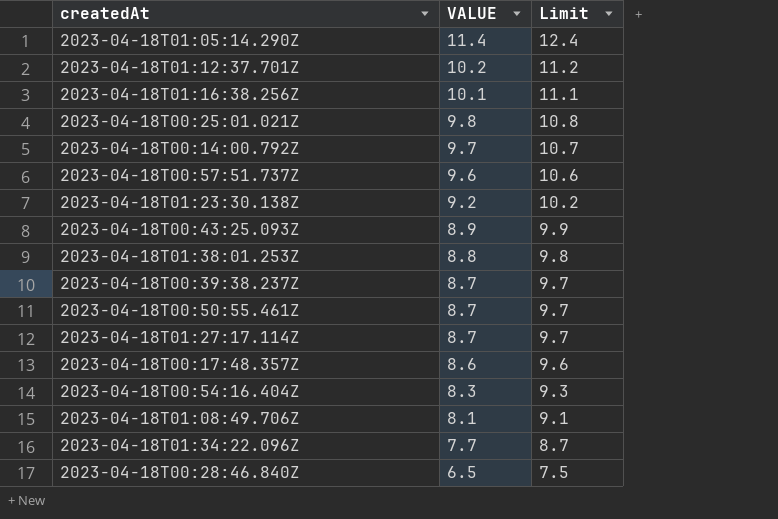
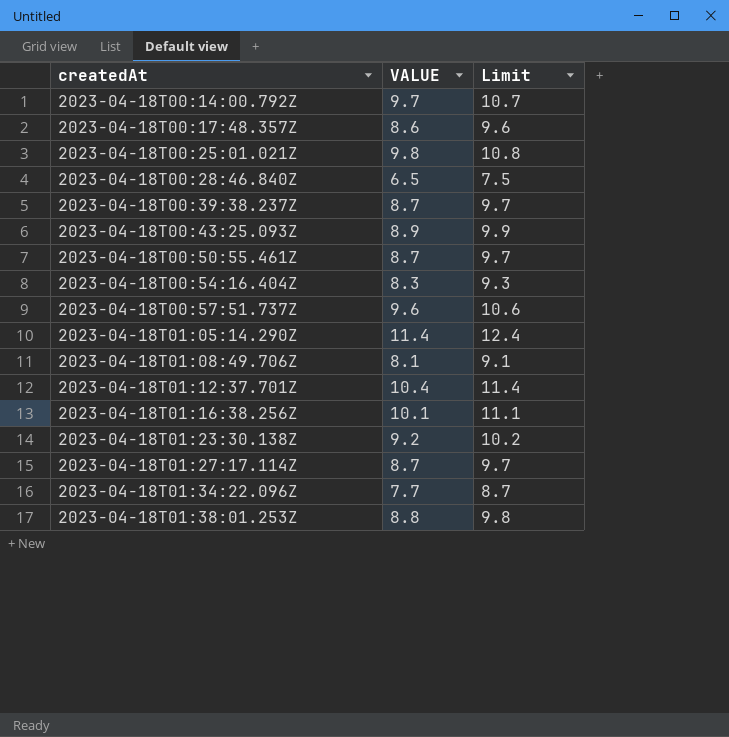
row order: VALUE descending -> createdAt ascending
2023-04-18T01:12:37.701Z | VALUE: 10.2 -> 10.4
2023-04-18T01:12:37.701Z | Limit: 11.2 -> 11.4

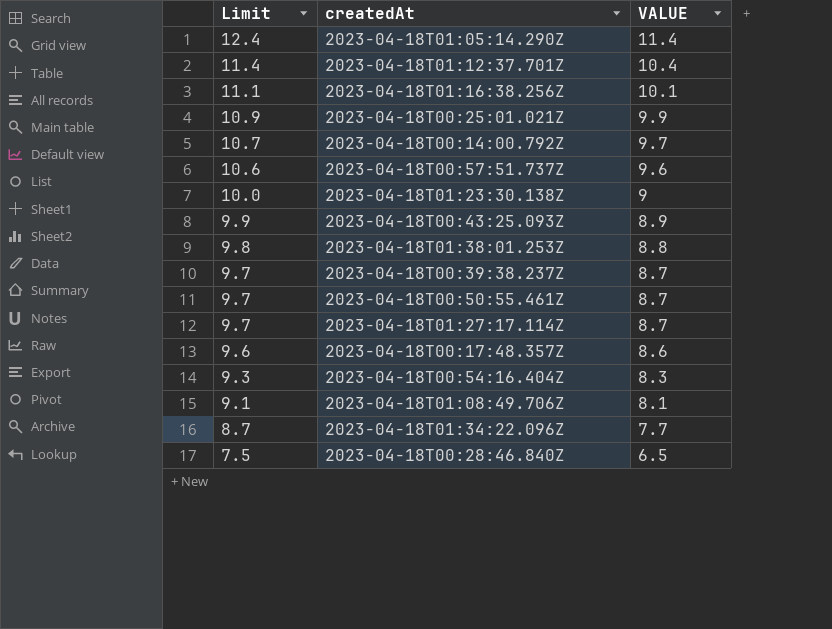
row order: createdAt ascending -> Limit descending
column Limit | position: 3 -> 1
2023-04-18T00:25:01.021Z | Limit: 10.8 -> 10.9
2023-04-18T00:25:01.021Z | VALUE: 9.8 -> 9.9
2023-04-18T01:23:30.138Z | Limit: 10.2 -> 10.0
2023-04-18T01:23:30.138Z | VALUE: 9.2 -> 9

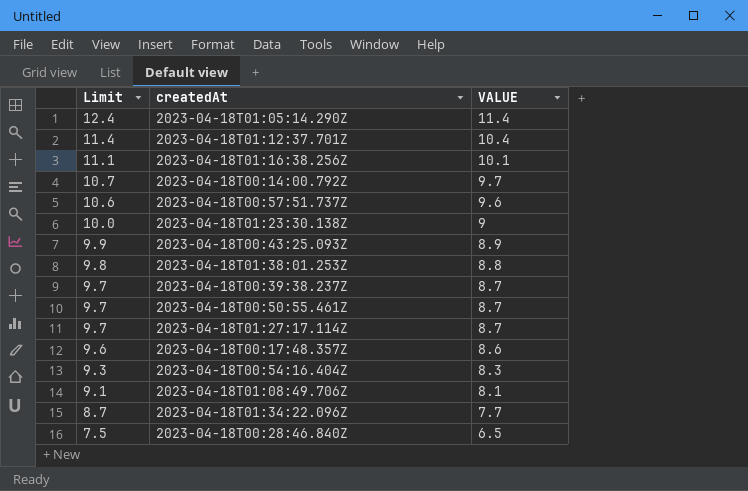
row 2023-04-18T00:25:01.021Z: 10.9 | 9.9 -> none

